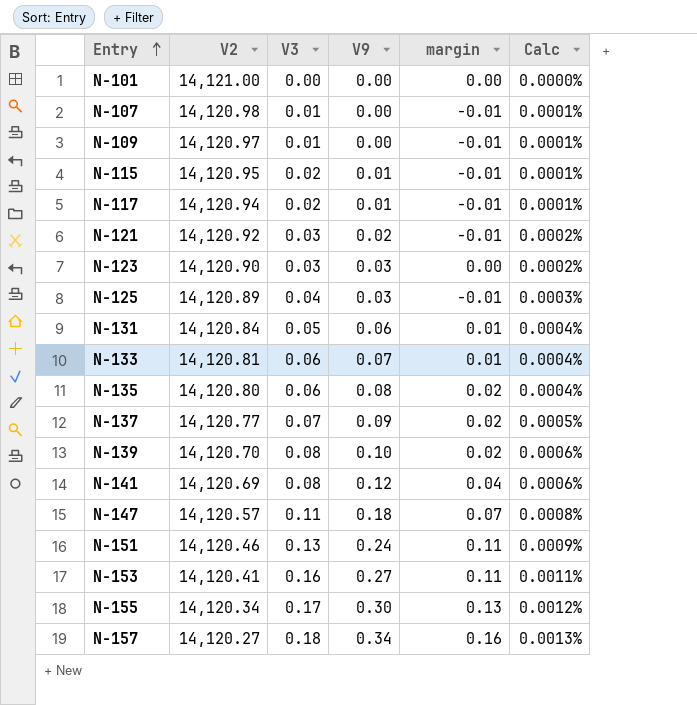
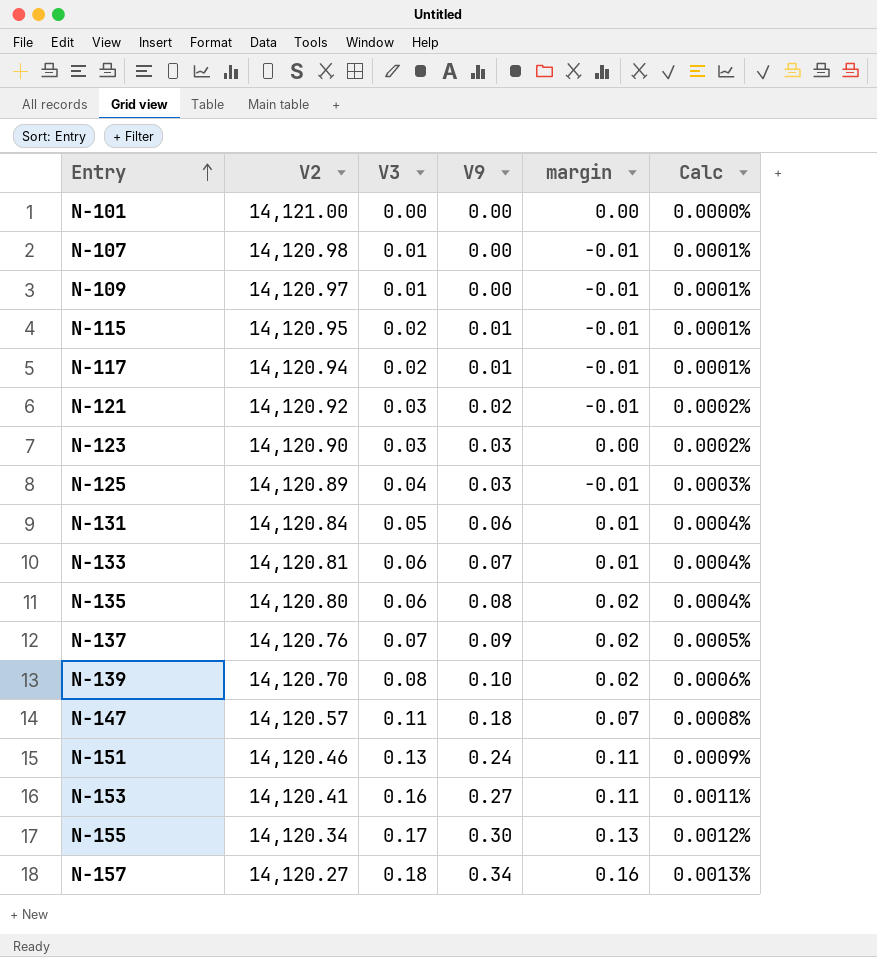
row N-141: 14,120.69 | 0.08 | 0.12 | 0.04 | 0.0006% -> none
N-137 | V2: 14,120.77 -> 14,120.76

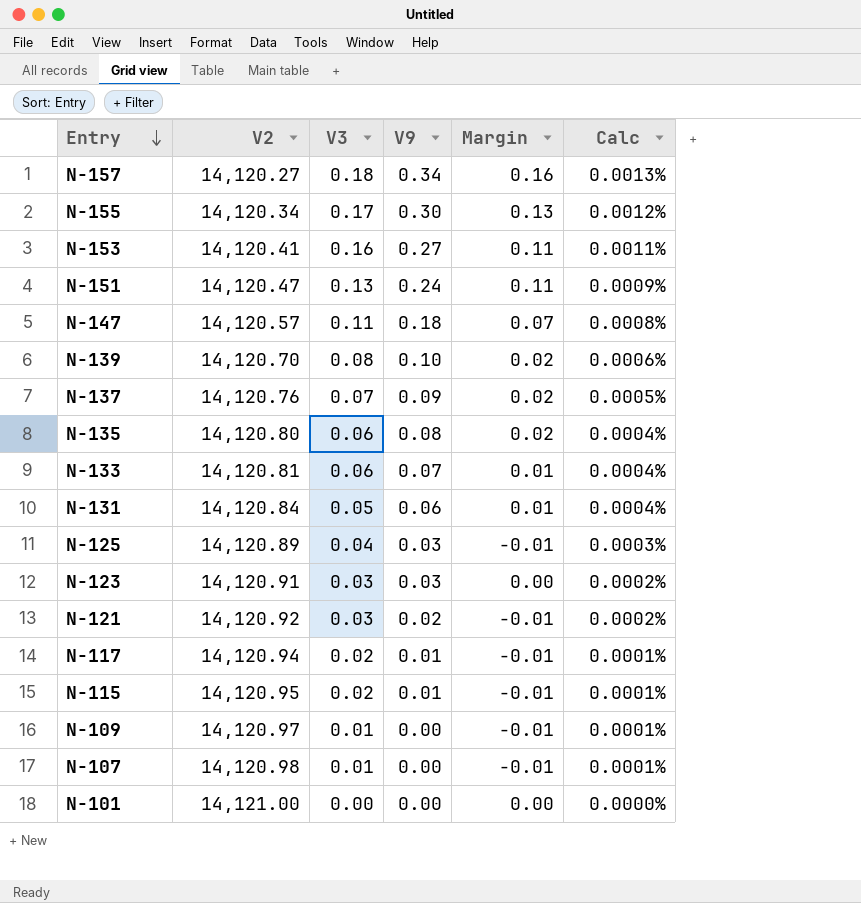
row order: Entry ascending -> Entry descending
column name: margin -> Margin
N-151 | V2: 14,120.46 -> 14,120.47
N-123 | V2: 14,120.90 -> 14,120.91

